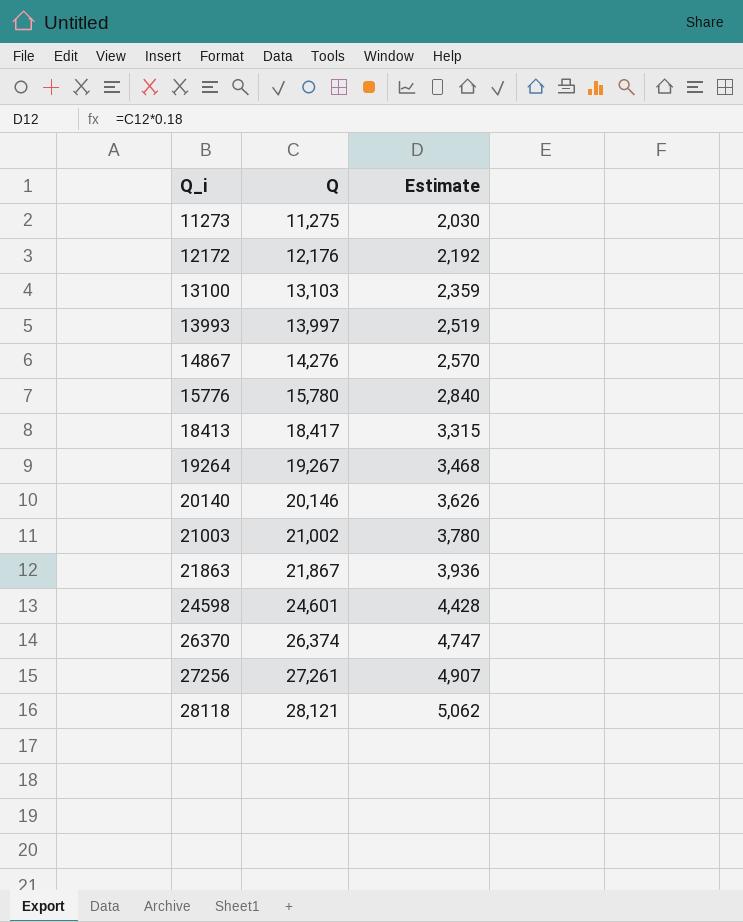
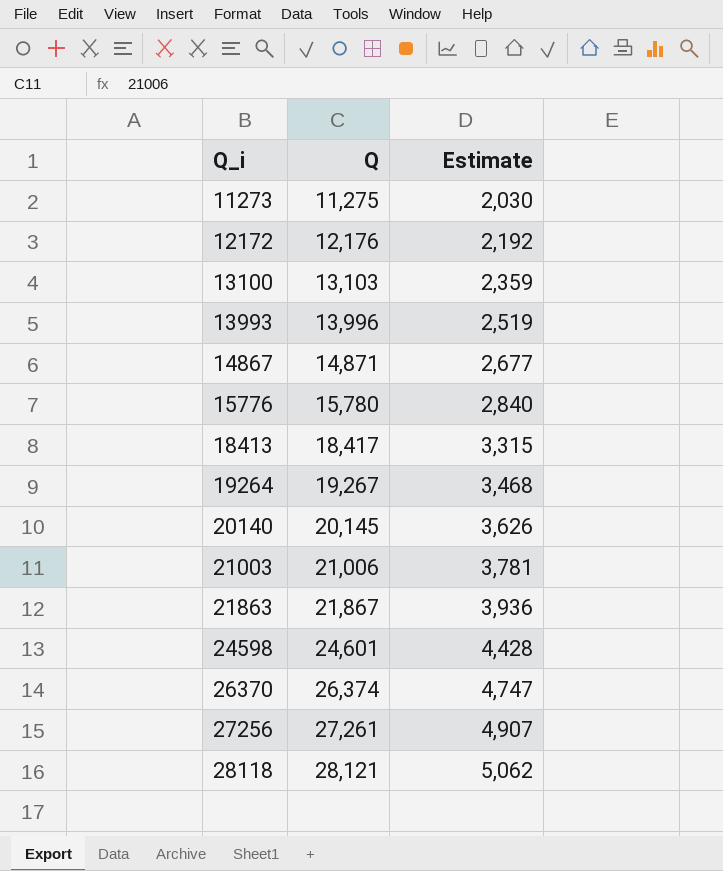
13993 | Q: 13,997 -> 13,996
14867 | Q: 14,276 -> 14,871
14867 | Estimate: 2,570 -> 2,677
20140 | Q: 20,146 -> 20,145
21003 | Q: 21,002 -> 21,006
21003 | Estimate: 3,780 -> 3,781

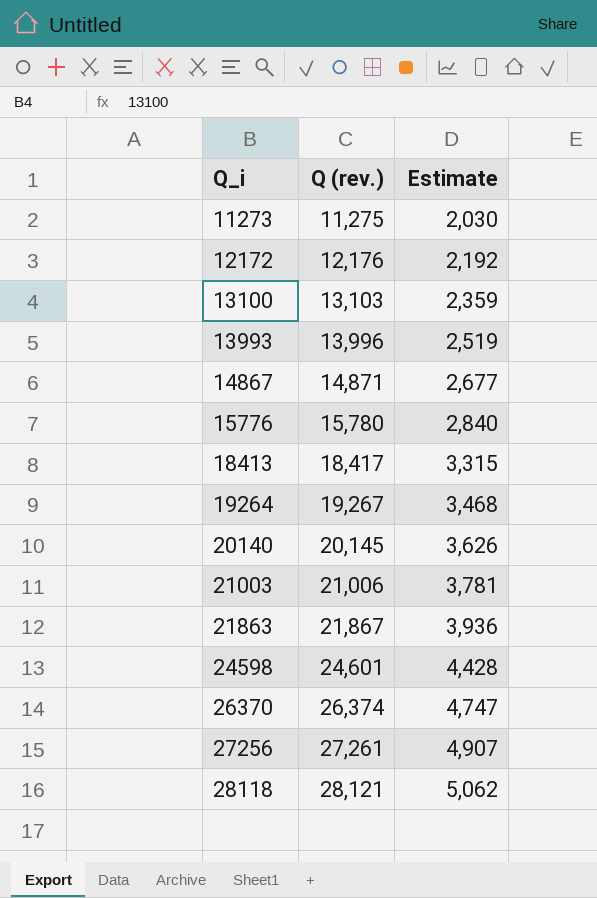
column name: Q -> Q (rev.)

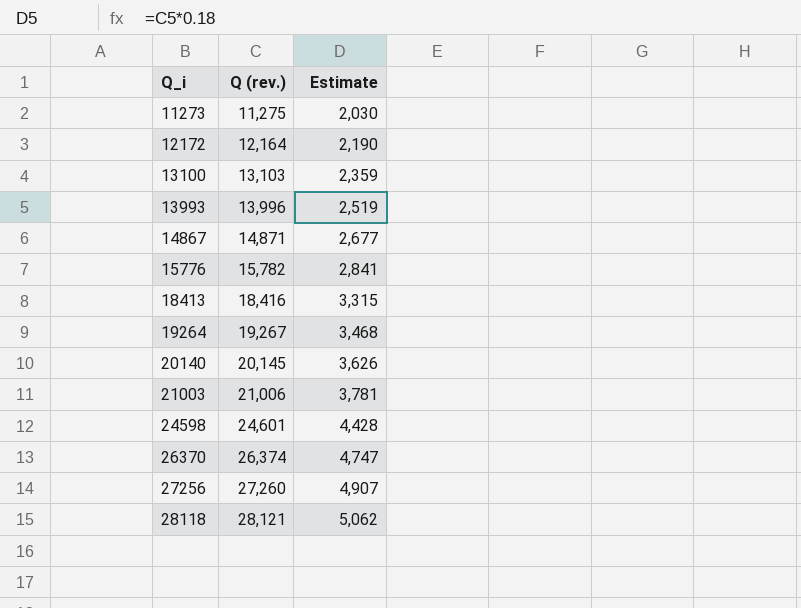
row 21863: 21,867 | 3,936 -> none
12172 | Q (rev.): 12,176 -> 12,164
12172 | Estimate: 2,192 -> 2,190
15776 | Q (rev.): 15,780 -> 15,782
15776 | Estimate: 2,840 -> 2,841
18413 | Q (rev.): 18,417 -> 18,416
27256 | Q (rev.): 27,261 -> 27,260

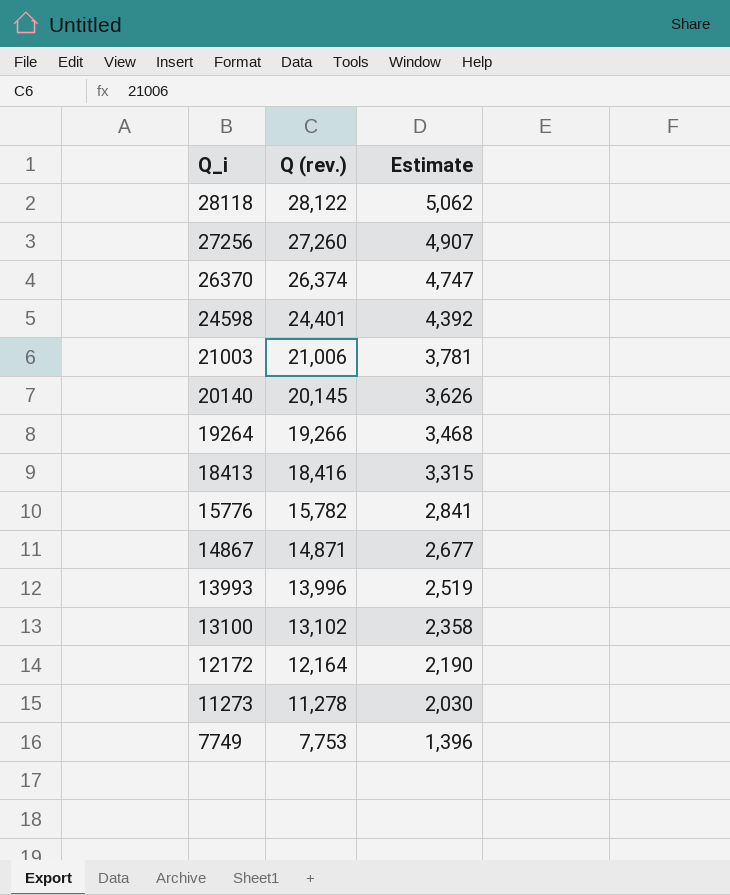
row order: Q_i ascending -> Q_i descending
28118 | Q (rev.): 28,121 -> 28,122
24598 | Q (rev.): 24,601 -> 24,401
24598 | Estimate: 4,428 -> 4,392
19264 | Q (rev.): 19,267 -> 19,266
13100 | Q (rev.): 13,103 -> 13,102
13100 | Estimate: 2,359 -> 2,358
11273 | Q (rev.): 11,275 -> 11,278
row 7749: none -> 7,753 | 1,396

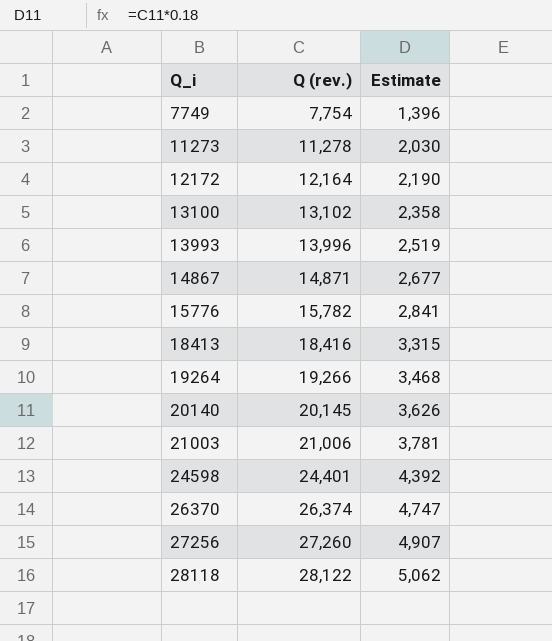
row order: Q_i descending -> Q_i ascending
7749 | Q (rev.): 7,753 -> 7,754

